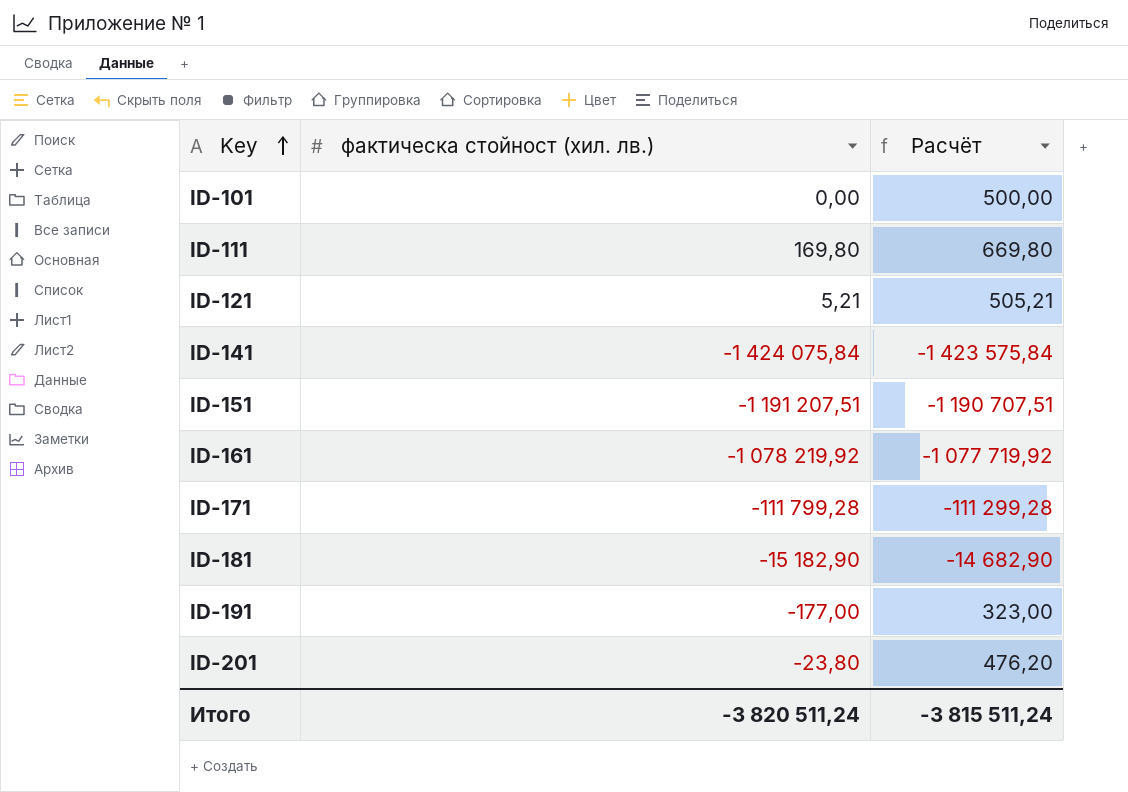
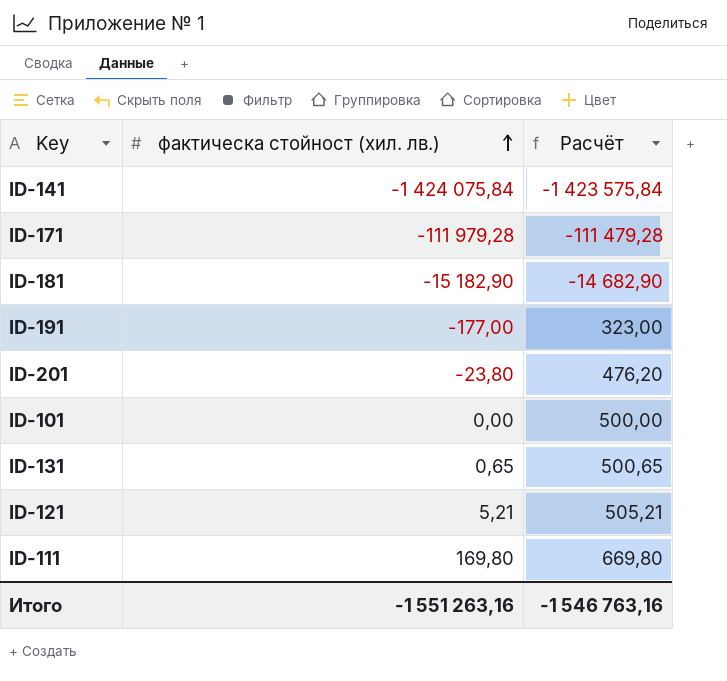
row order: Key ascending -> фактическа стойност (хил. лв.) ascending
row ID-151: -1 191 207,51 | -1 190 707,51 -> none
row ID-161: -1 078 219,92 | -1 077 719,92 -> none
ID-171 | фактическа стойност (хил. лв.): -111 799,28 -> -111 979,28
ID-171 | Расчёт: -111 299,28 -> -111 479,28
row ID-131: none -> 0,65 | 500,65
Итого | фактическа стойност (хил. лв.): -3 820 511,24 -> -1 551 263,16
Итого | Расчёт: -3 815 511,24 -> -1 546 763,16

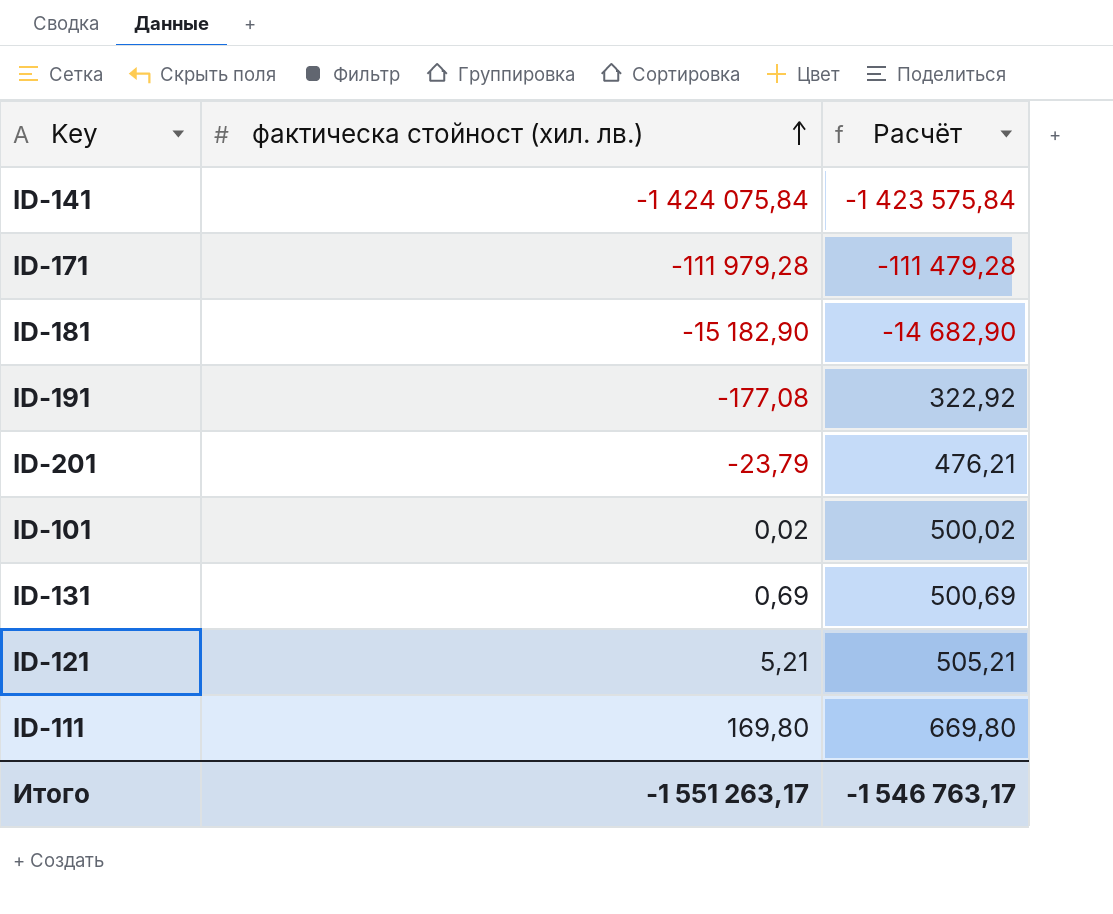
ID-191 | фактическа стойност (хил. лв.): -177,00 -> -177,08
ID-191 | Расчёт: 323,00 -> 322,92
ID-201 | фактическа стойност (хил. лв.): -23,80 -> -23,79
ID-201 | Расчёт: 476,20 -> 476,21
ID-101 | фактическа стойност (хил. лв.): 0,00 -> 0,02
ID-101 | Расчёт: 500,00 -> 500,02
ID-131 | фактическа стойност (хил. лв.): 0,65 -> 0,69
ID-131 | Расчёт: 500,65 -> 500,69
Итого | фактическа стойност (хил. лв.): -1 551 263,16 -> -1 551 263,17
Итого | Расчёт: -1 546 763,16 -> -1 546 763,17

